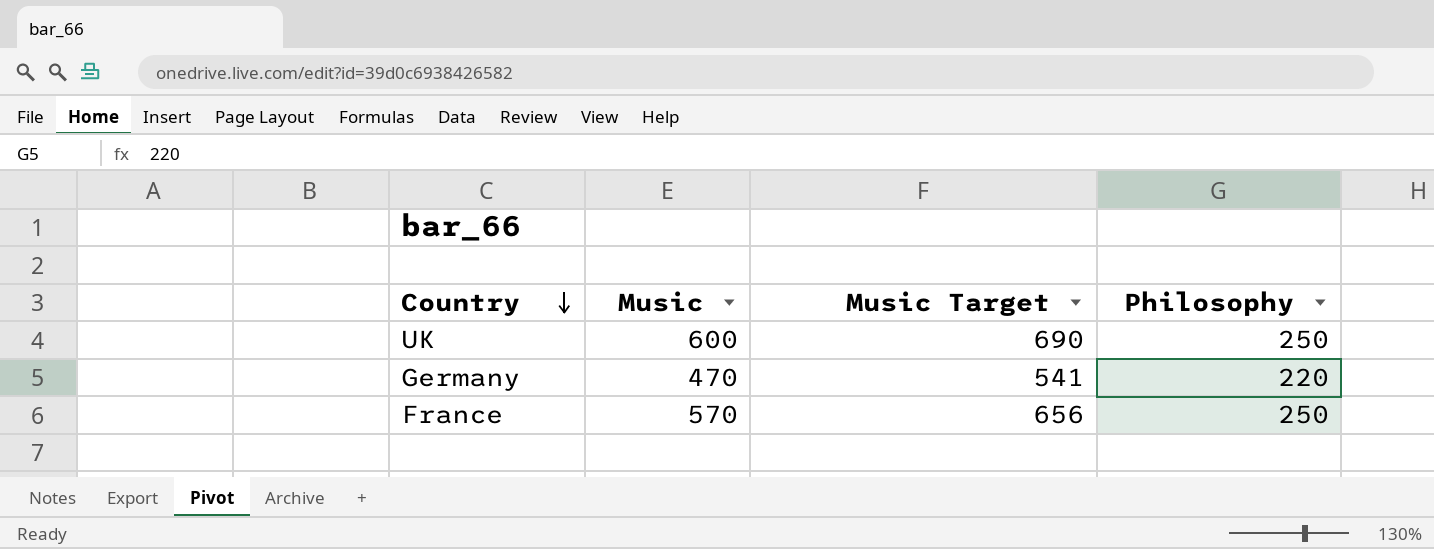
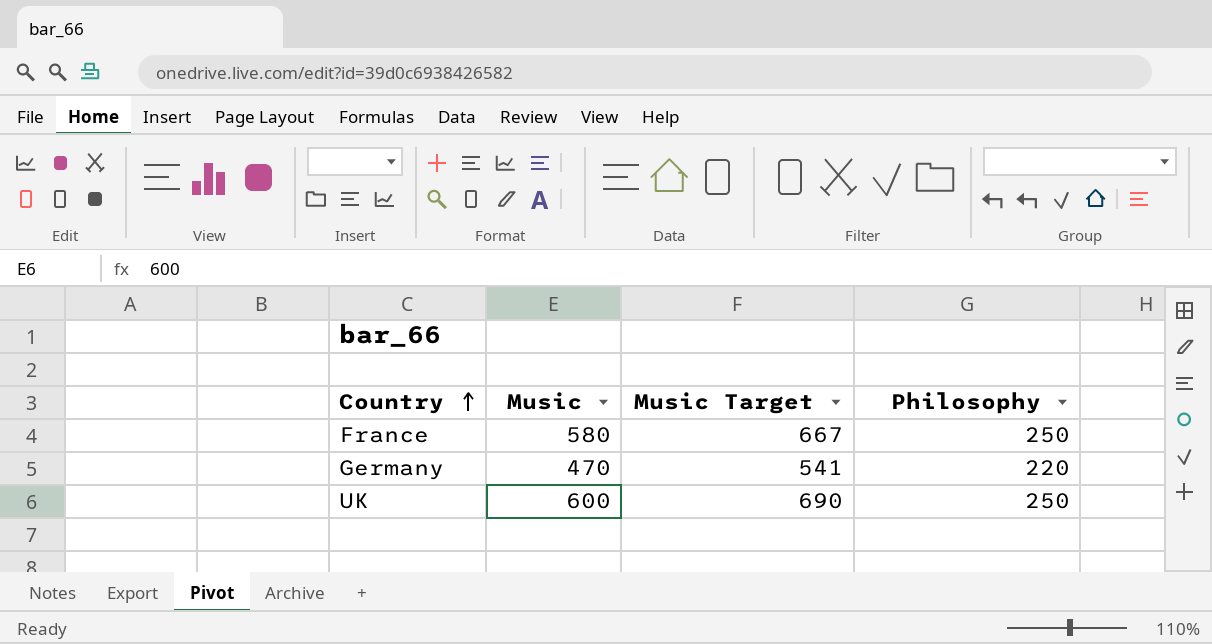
row order: Country descending -> Country ascending
France | Music: 570 -> 580
France | Music Target: 656 -> 667

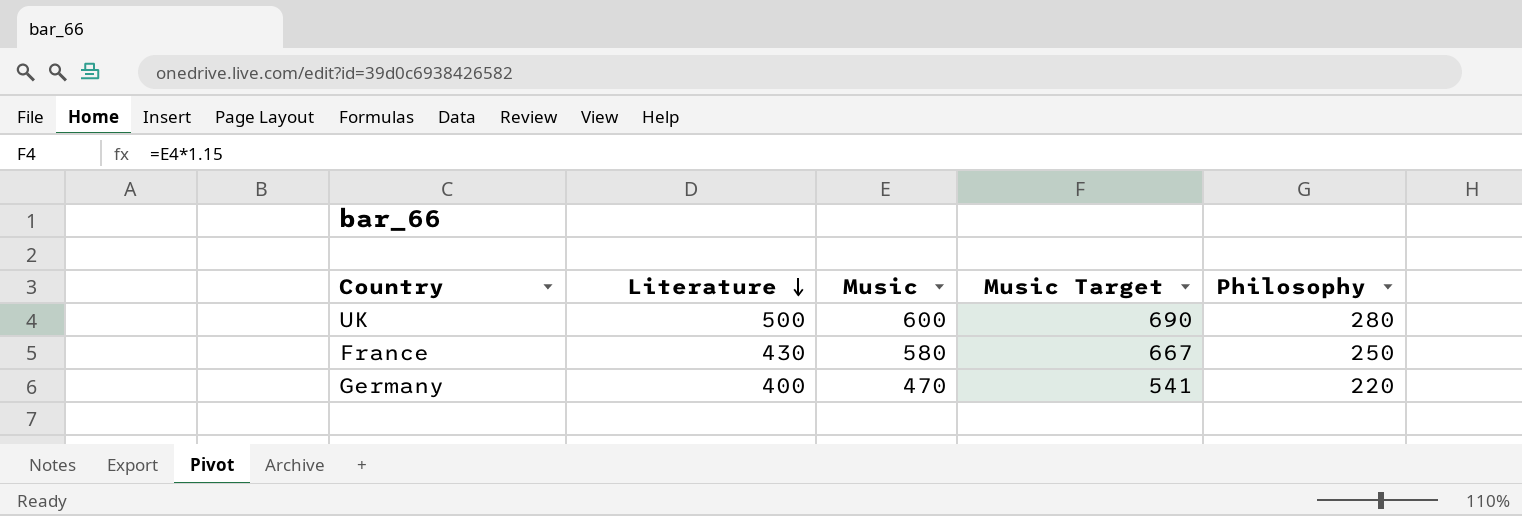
row order: Country ascending -> Literature descending
column Literature | position: none -> 2
UK | Philosophy: 250 -> 280

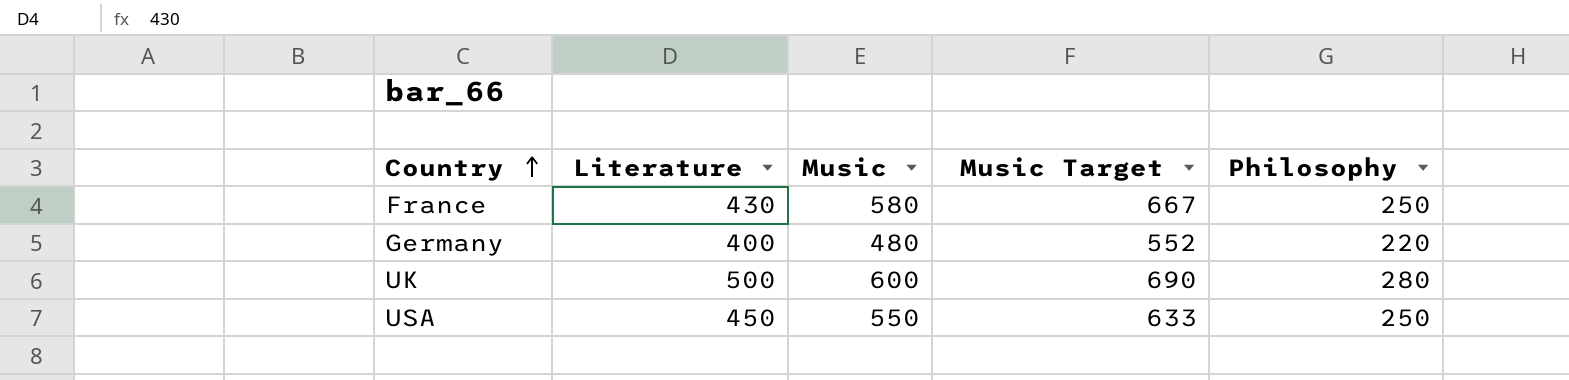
row order: Literature descending -> Country ascending
Germany | Music: 470 -> 480
Germany | Music Target: 541 -> 552
row USA: none -> 450 | 550 | 633 | 250

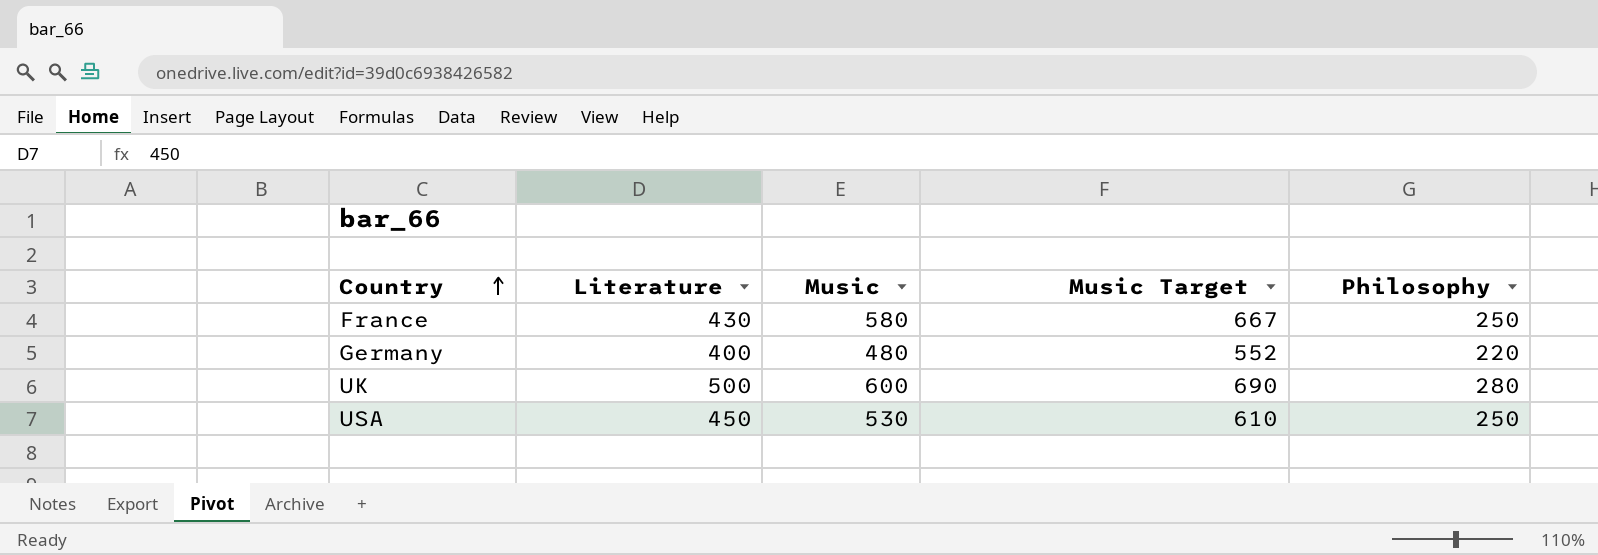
USA | Music: 550 -> 530
USA | Music Target: 633 -> 610

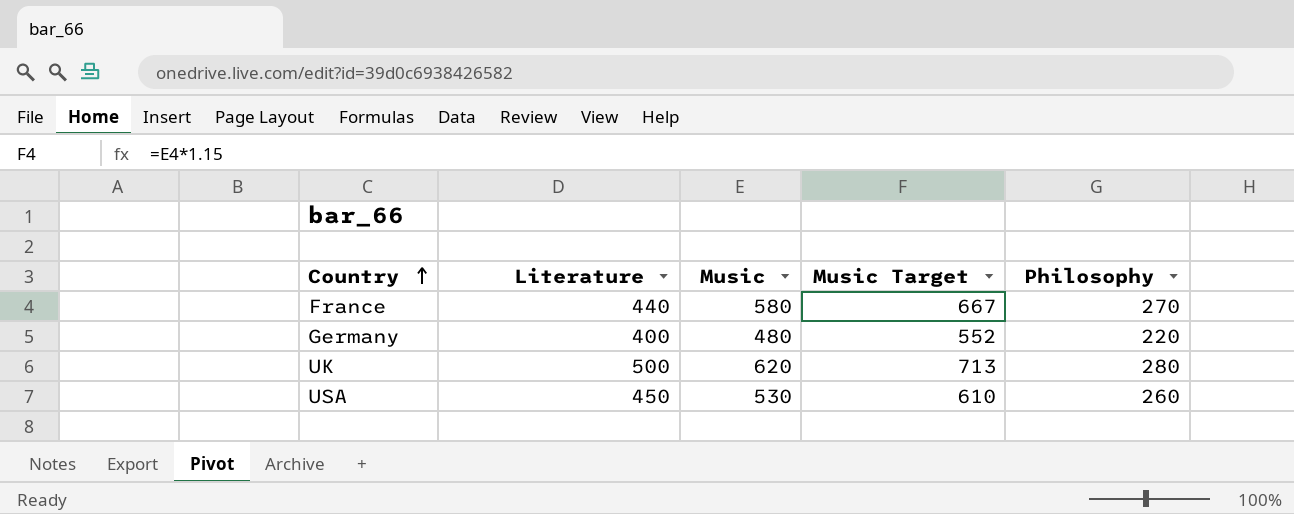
France | Literature: 430 -> 440
France | Philosophy: 250 -> 270
UK | Music: 600 -> 620
UK | Music Target: 690 -> 713
USA | Philosophy: 250 -> 260

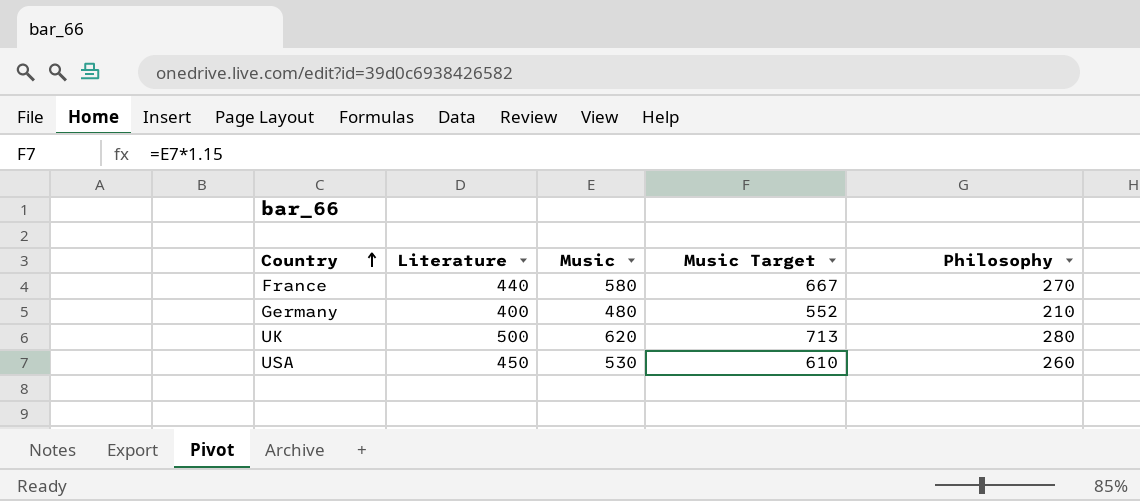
Germany | Philosophy: 220 -> 210

